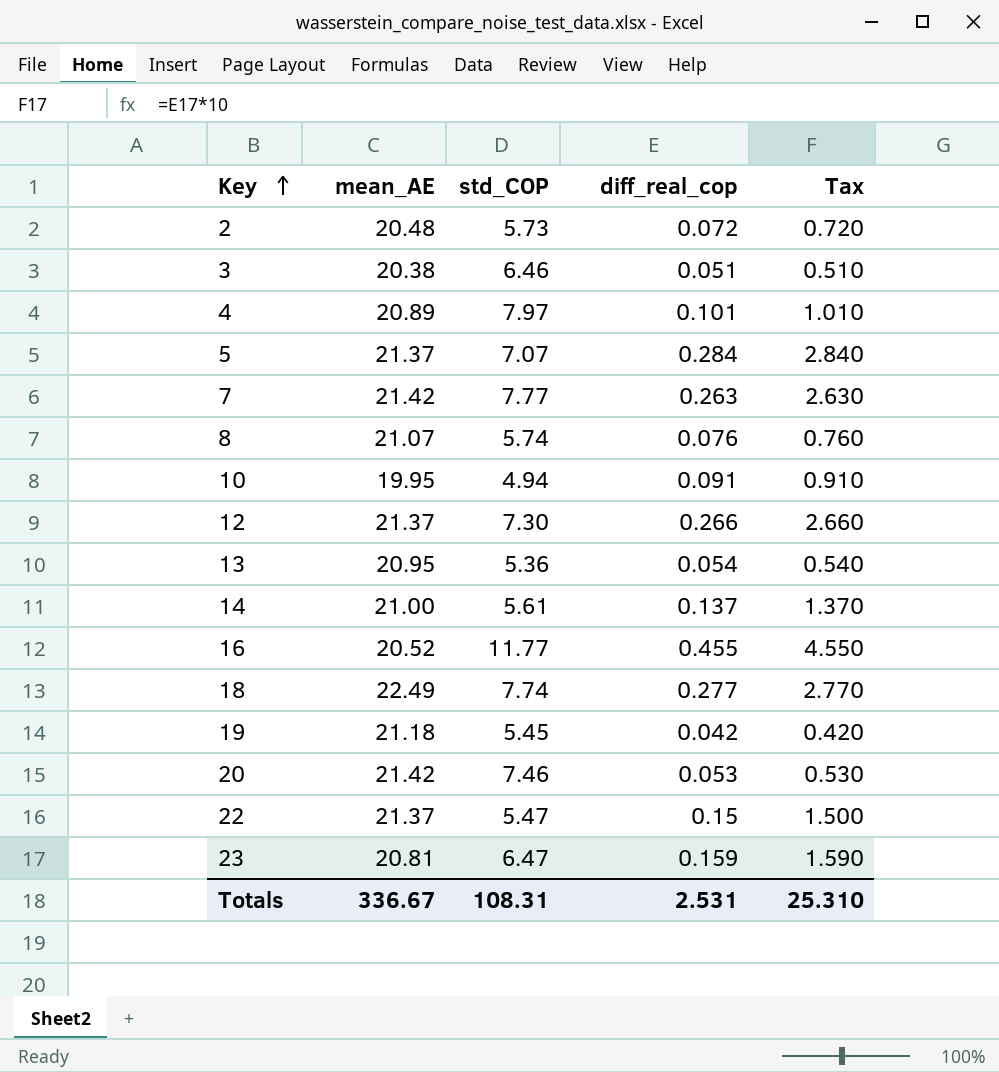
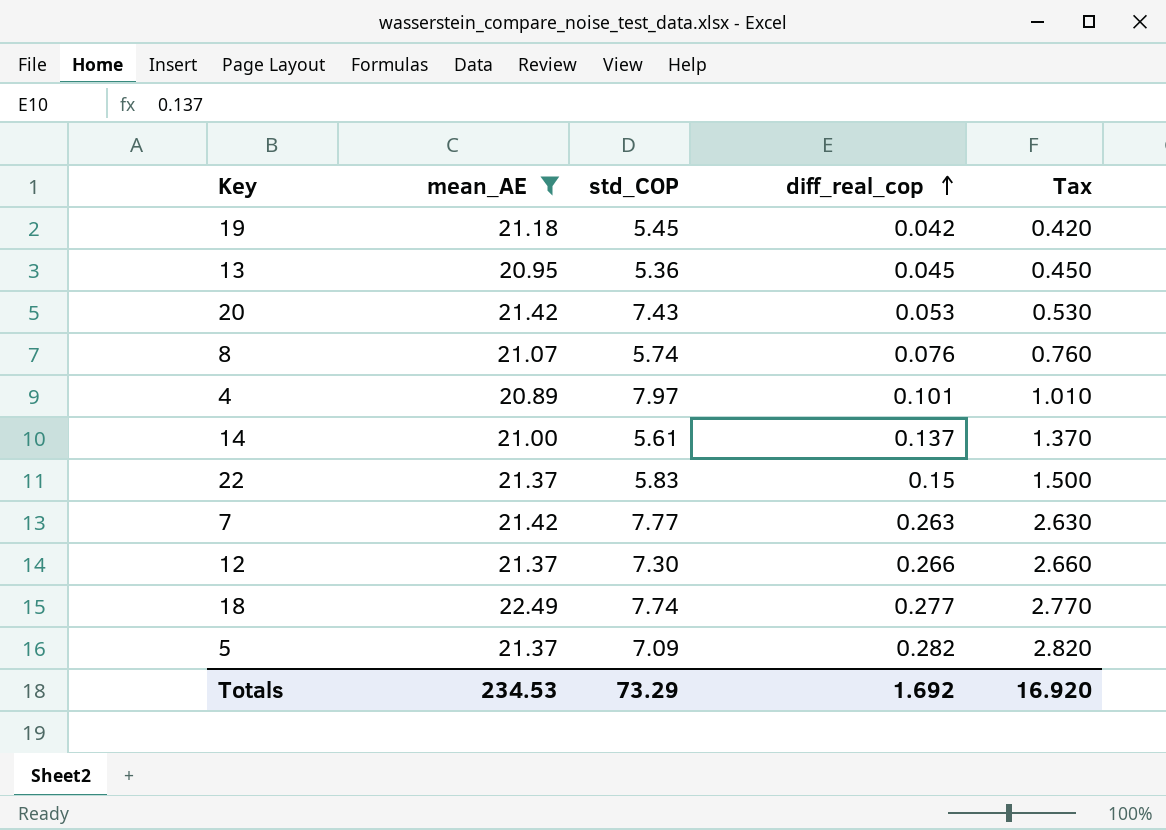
filter: none -> mean_AE >= 20.89
row order: Key ascending -> diff_real_cop ascending
13 | diff_real_cop: 0.054 -> 0.045
13 | Tax: 0.540 -> 0.450
20 | std_COP: 7.46 -> 7.43
22 | std_COP: 5.47 -> 5.83
5 | std_COP: 7.07 -> 7.09
5 | diff_real_cop: 0.284 -> 0.282
5 | Tax: 2.840 -> 2.820
Totals | mean_AE: 336.67 -> 234.53
Totals | std_COP: 108.31 -> 73.29
Totals | diff_real_cop: 2.531 -> 1.692
Totals | Tax: 25.310 -> 16.920

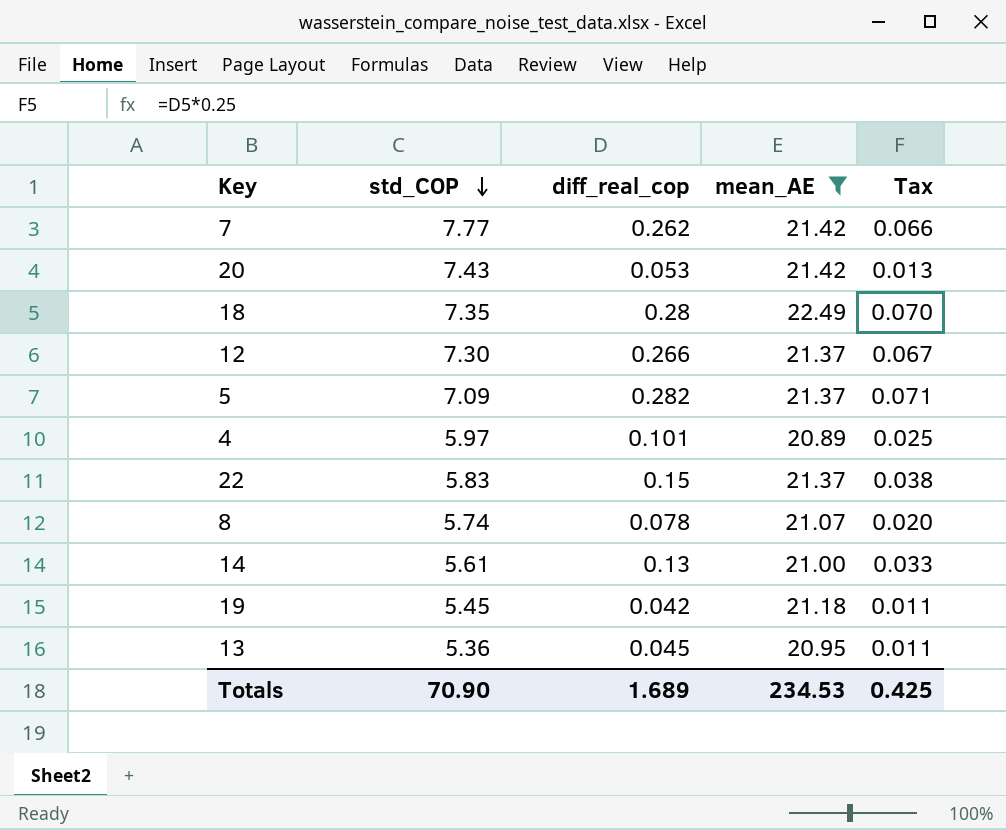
row order: diff_real_cop ascending -> std_COP descending
column mean_AE | position: 2 -> 4
column Tax | formula: [diff_real_cop] * 10 -> [diff_real_cop] * 0.25
7 | diff_real_cop: 0.263 -> 0.262
18 | std_COP: 7.74 -> 7.35
18 | diff_real_cop: 0.277 -> 0.28
4 | std_COP: 7.97 -> 5.97
8 | diff_real_cop: 0.076 -> 0.078
14 | diff_real_cop: 0.137 -> 0.13
Totals | std_COP: 73.29 -> 70.90
Totals | diff_real_cop: 1.692 -> 1.689
Totals | Tax: 16.920 -> 0.425

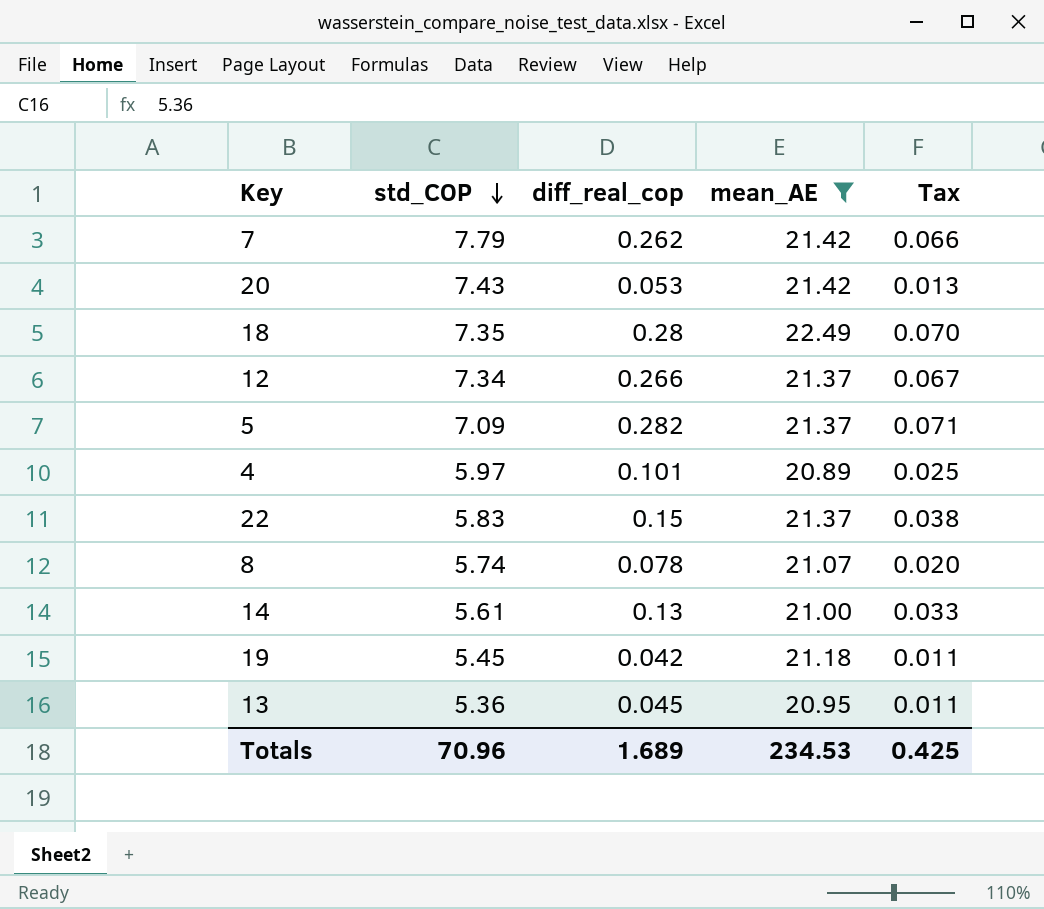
7 | std_COP: 7.77 -> 7.79
12 | std_COP: 7.30 -> 7.34
Totals | std_COP: 70.90 -> 70.96

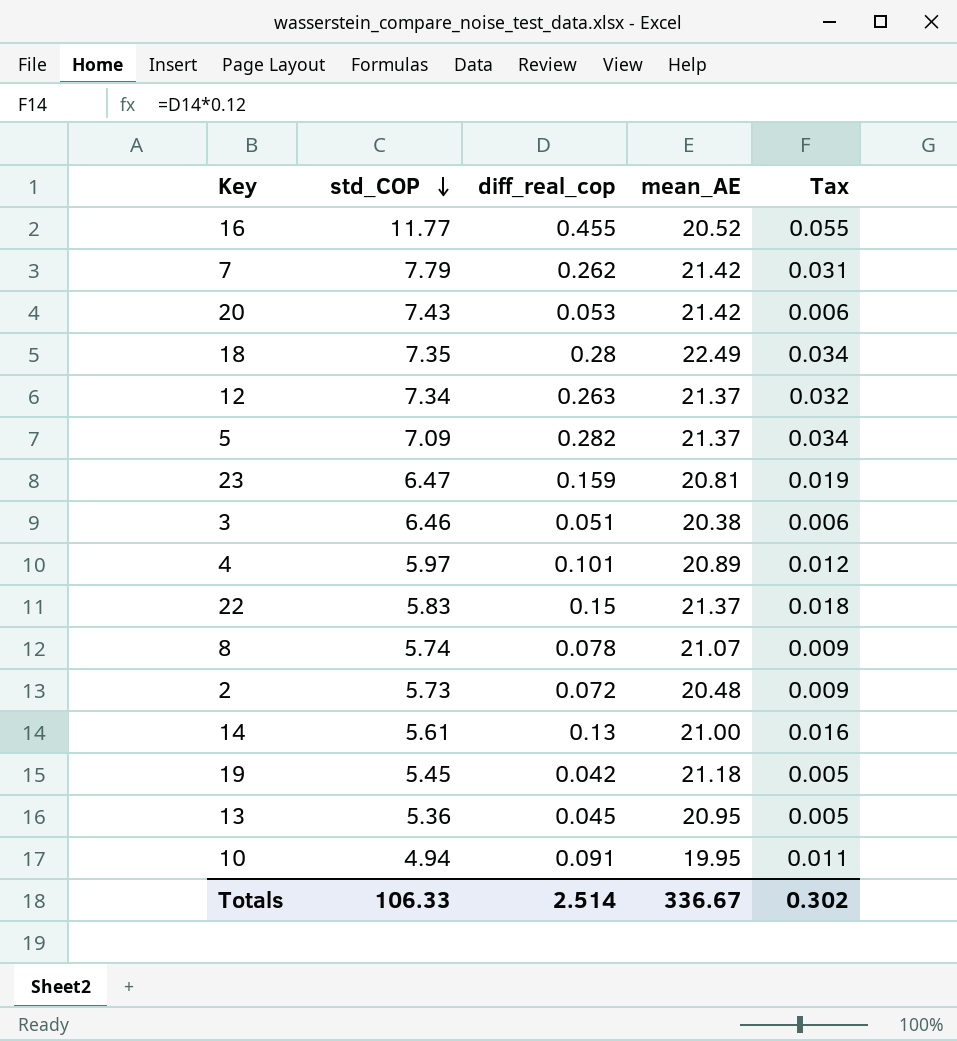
filter: mean_AE >= 20.89 -> none
column Tax | formula: [diff_real_cop] * 0.25 -> [diff_real_cop] * 0.12
12 | diff_real_cop: 0.266 -> 0.263
Totals | std_COP: 70.96 -> 106.33
Totals | diff_real_cop: 1.689 -> 2.514
Totals | mean_AE: 234.53 -> 336.67
Totals | Tax: 0.425 -> 0.302

